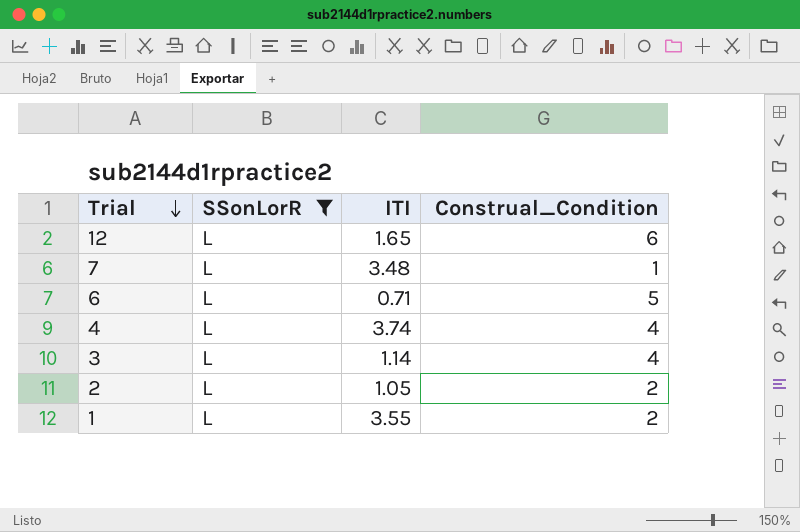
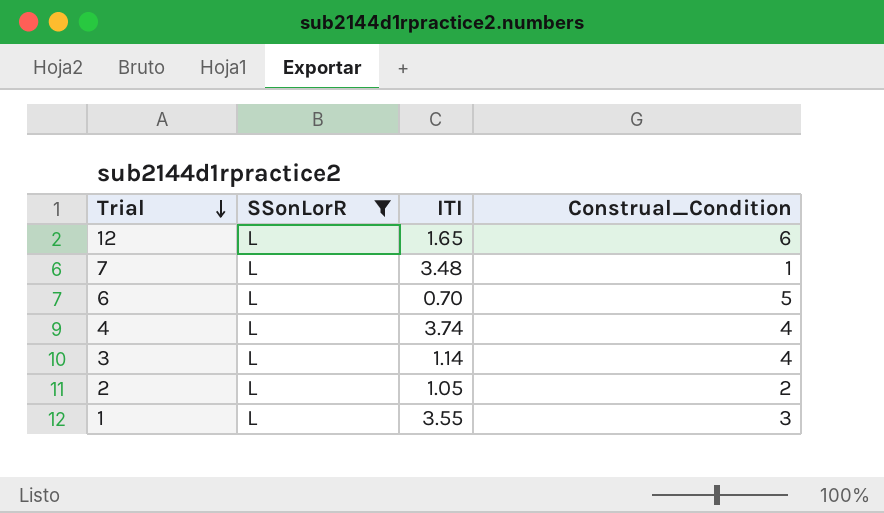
6 | ITI: 0.71 -> 0.70
1 | Construal_Condition: 2 -> 3

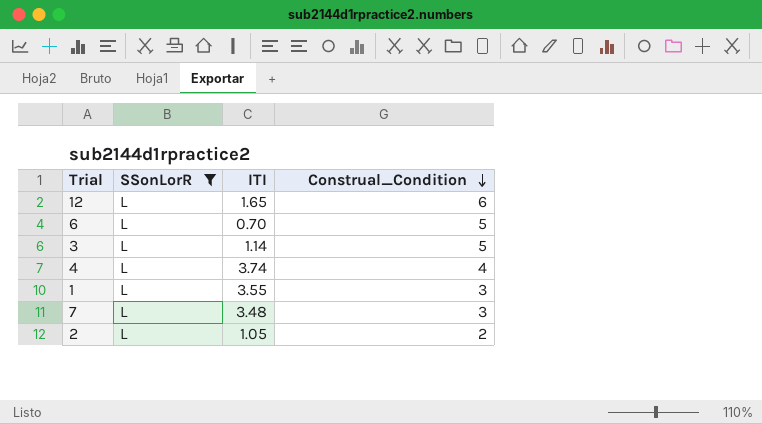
row order: Trial descending -> Construal_Condition descending
3 | Construal_Condition: 4 -> 5
7 | Construal_Condition: 1 -> 3

